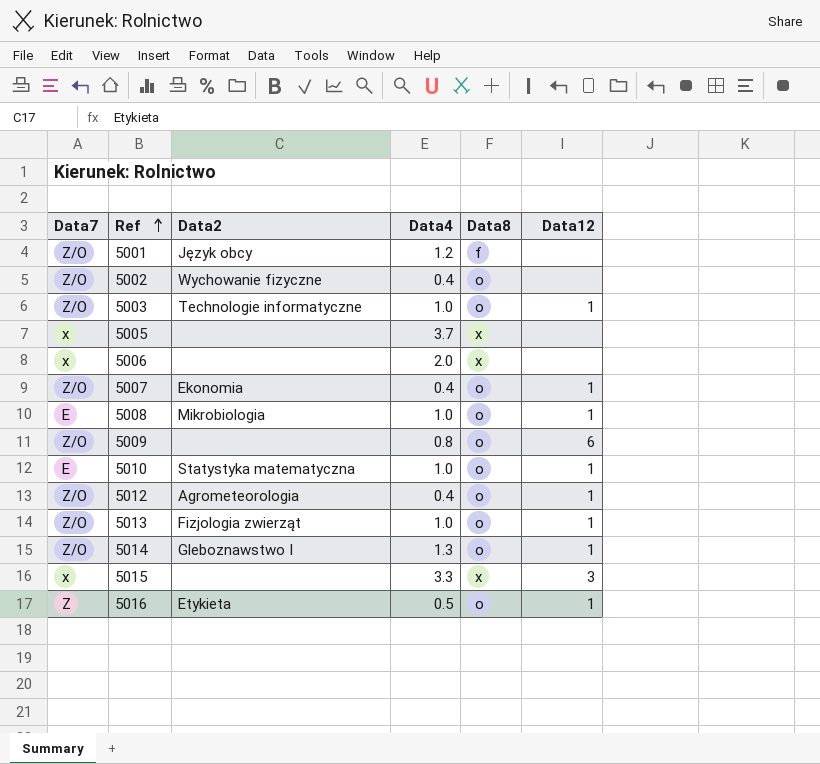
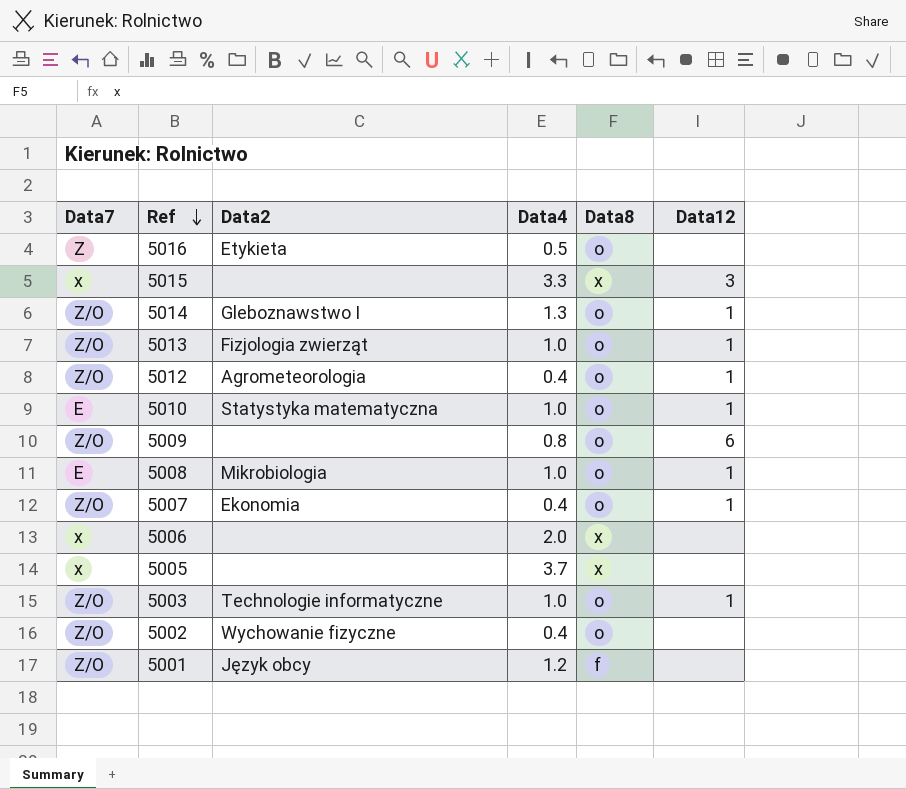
row order: Ref ascending -> Ref descending
5016 | Data12: 1 -> none

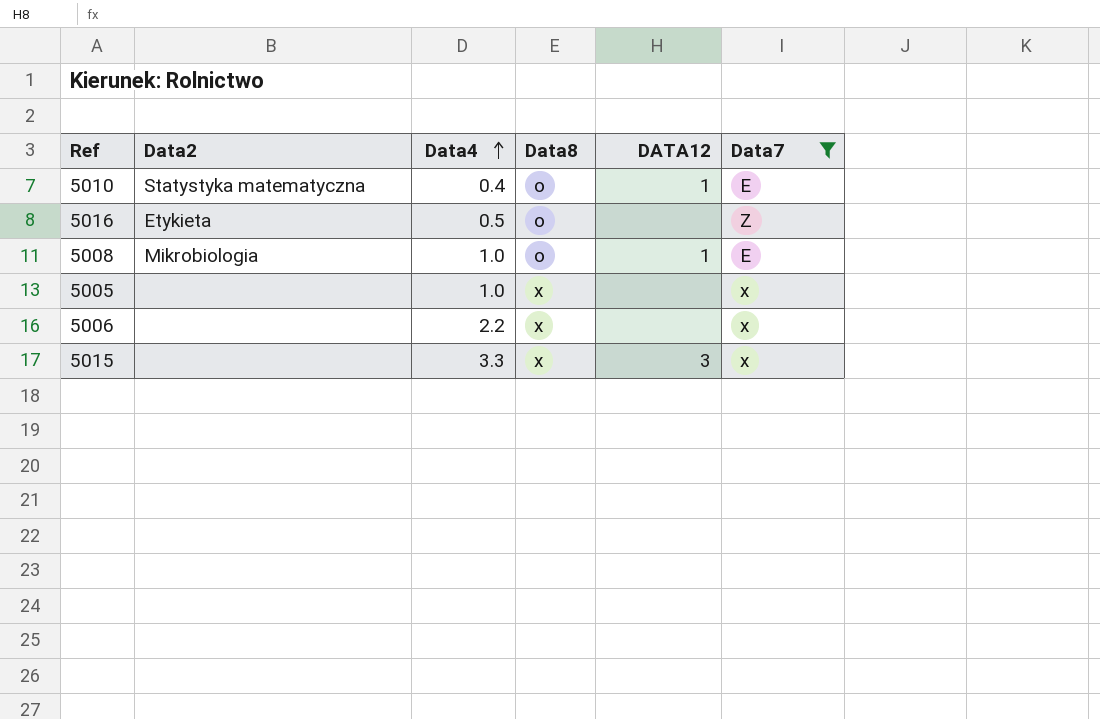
filter: none -> Data7 != Z/O
row order: Ref descending -> Data4 ascending
column name: Data12 -> DATA12
column Data7 | position: 1 -> 6
5010 | Data4: 1.0 -> 0.4
5005 | Data4: 3.7 -> 1.0
5006 | Data4: 2.0 -> 2.2

